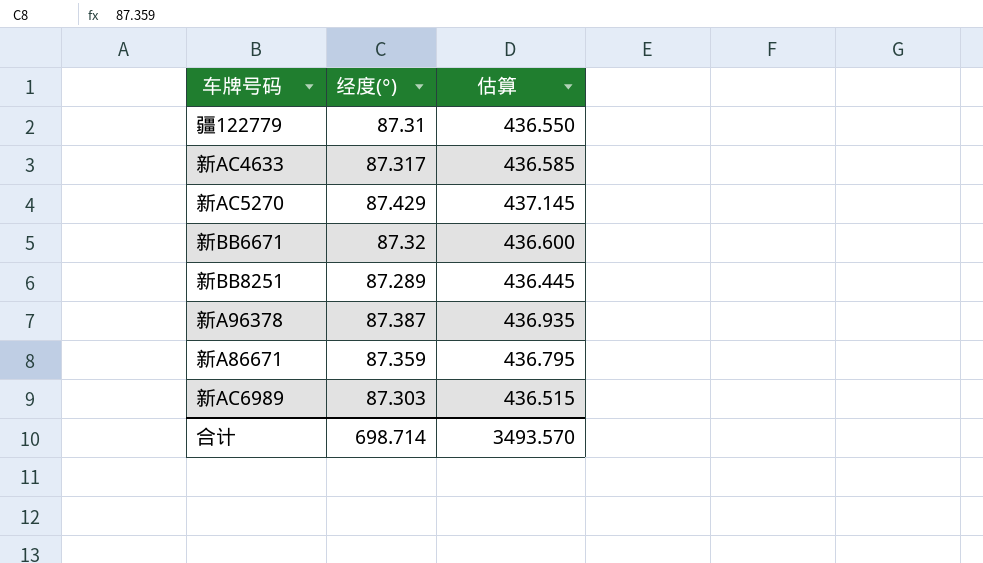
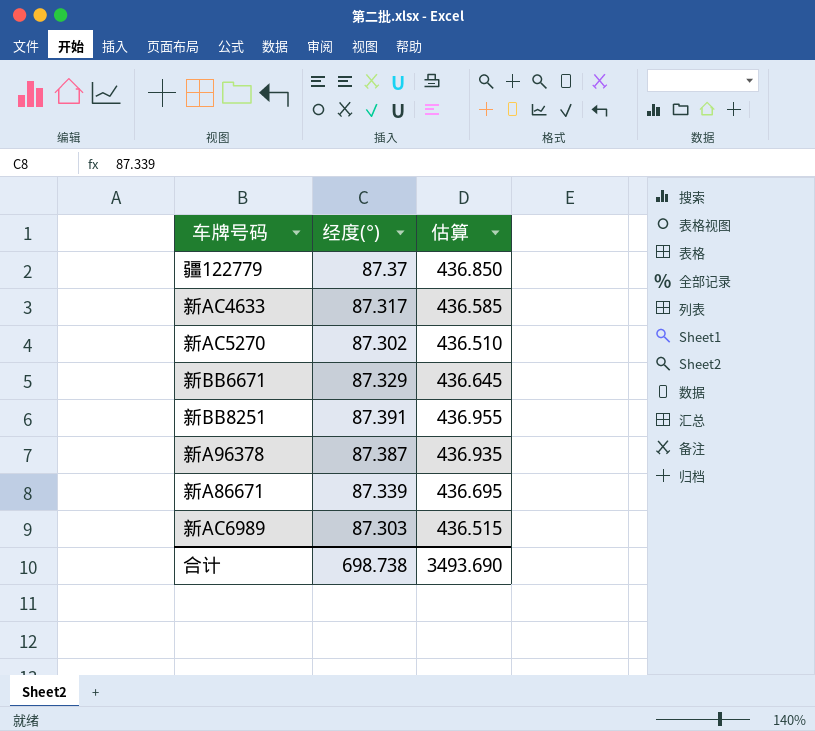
疆122779 | 经度(°): 87.31 -> 87.37
疆122779 | 估算: 436.550 -> 436.850
新AC5270 | 经度(°): 87.429 -> 87.302
新AC5270 | 估算: 437.145 -> 436.510
新BB6671 | 经度(°): 87.32 -> 87.329
新BB6671 | 估算: 436.600 -> 436.645
新BB8251 | 经度(°): 87.289 -> 87.391
新BB8251 | 估算: 436.445 -> 436.955
新A86671 | 经度(°): 87.359 -> 87.339
新A86671 | 估算: 436.795 -> 436.695
合计 | 经度(°): 698.714 -> 698.738
合计 | 估算: 3493.570 -> 3493.690

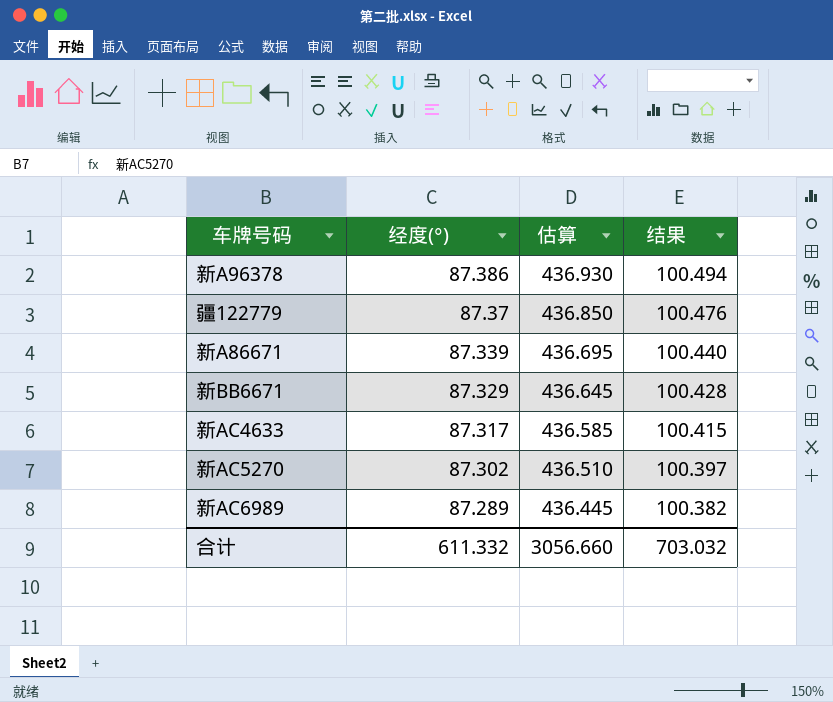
row order: none -> 经度(°) descending
column 结果 | formula: none -> [经度(°)] * 1.15
row 新BB8251: 87.391 | 436.955 -> none
新A96378 | 经度(°): 87.387 -> 87.386
新A96378 | 估算: 436.935 -> 436.930
新AC6989 | 经度(°): 87.303 -> 87.289
新AC6989 | 估算: 436.515 -> 436.445
合计 | 经度(°): 698.738 -> 611.332
合计 | 估算: 3493.690 -> 3056.660

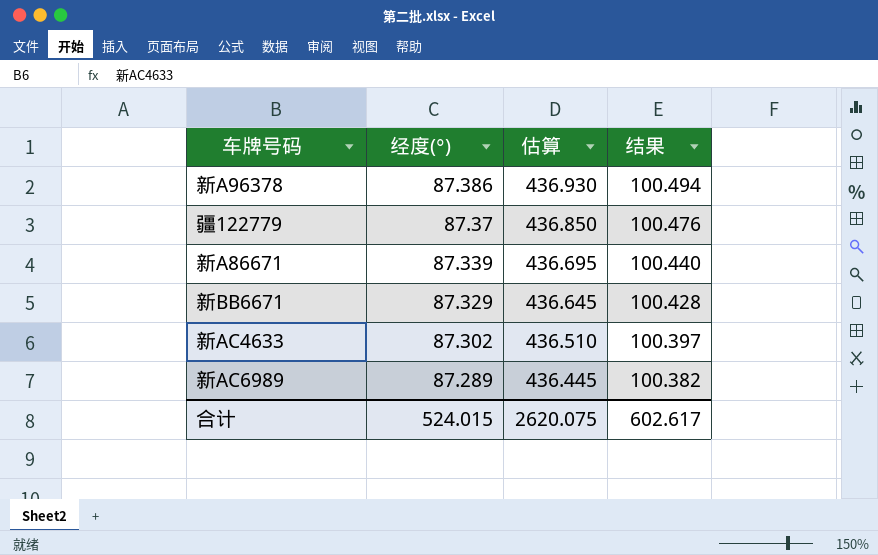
row 新AC5270: 87.302 | 436.510 | 100.397 -> none
新AC4633 | 经度(°): 87.317 -> 87.302
新AC4633 | 估算: 436.585 -> 436.510
新AC4633 | 结果: 100.415 -> 100.397
合计 | 经度(°): 611.332 -> 524.015
合计 | 估算: 3056.660 -> 2620.075
合计 | 结果: 703.032 -> 602.617

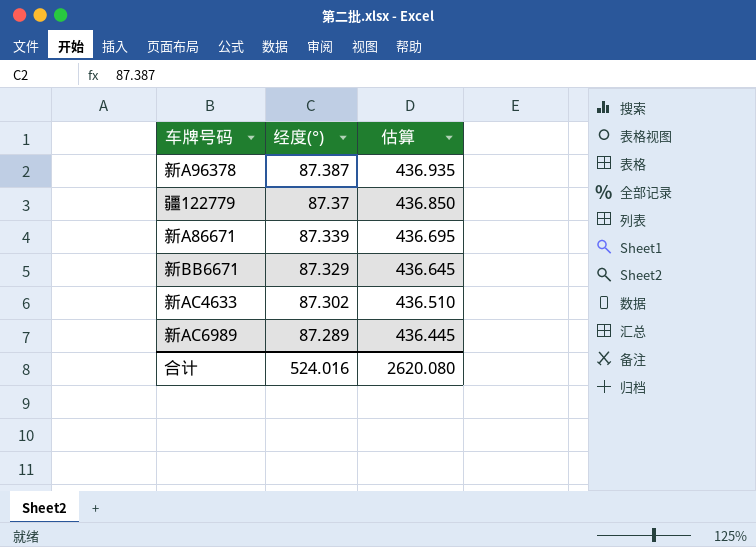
column 结果 | formula: [经度(°)] * 1.15 -> none
新A96378 | 经度(°): 87.386 -> 87.387
新A96378 | 估算: 436.930 -> 436.935
合计 | 经度(°): 524.015 -> 524.016
合计 | 估算: 2620.075 -> 2620.080

